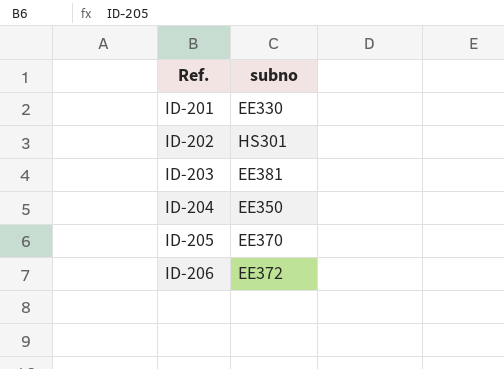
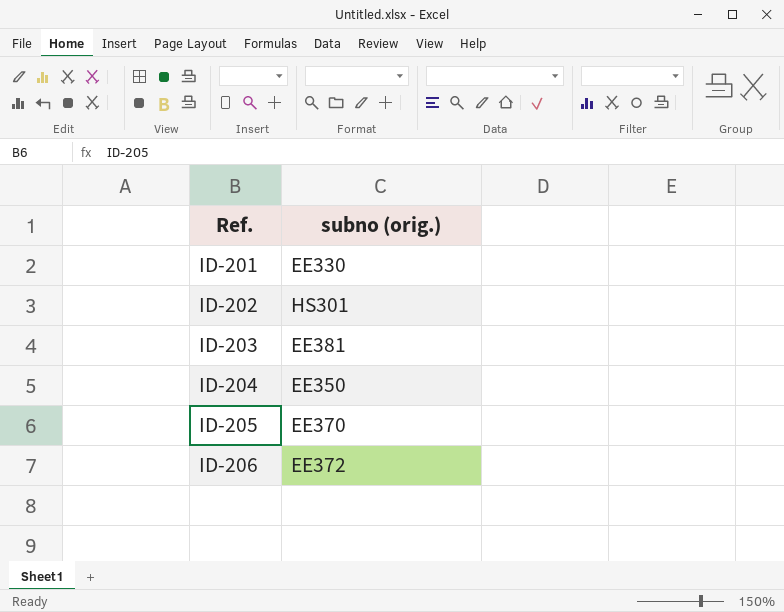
column name: subno -> subno (orig.)

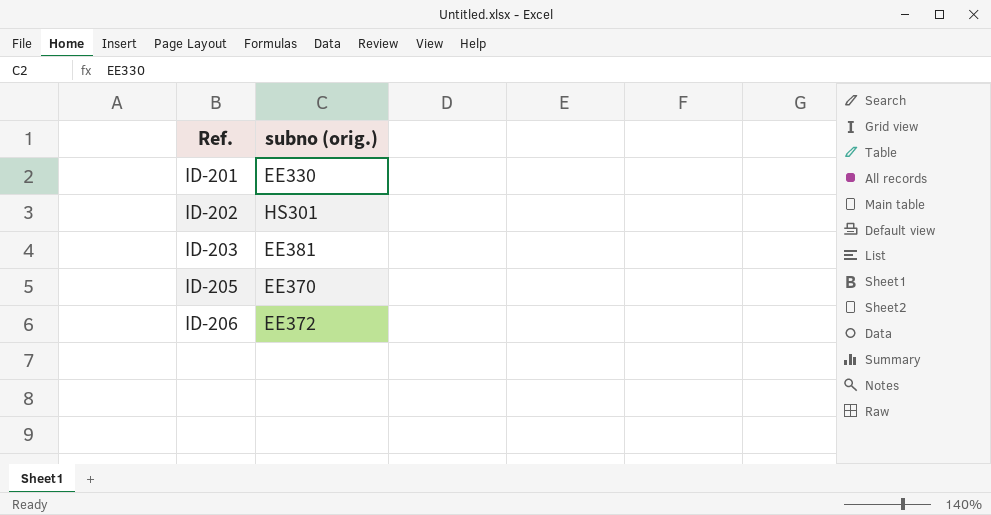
row ID-204: EE350 -> none

